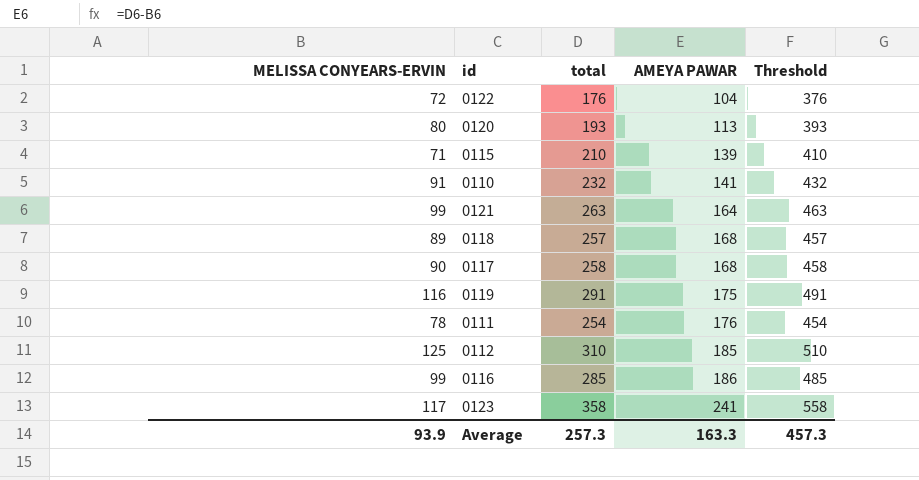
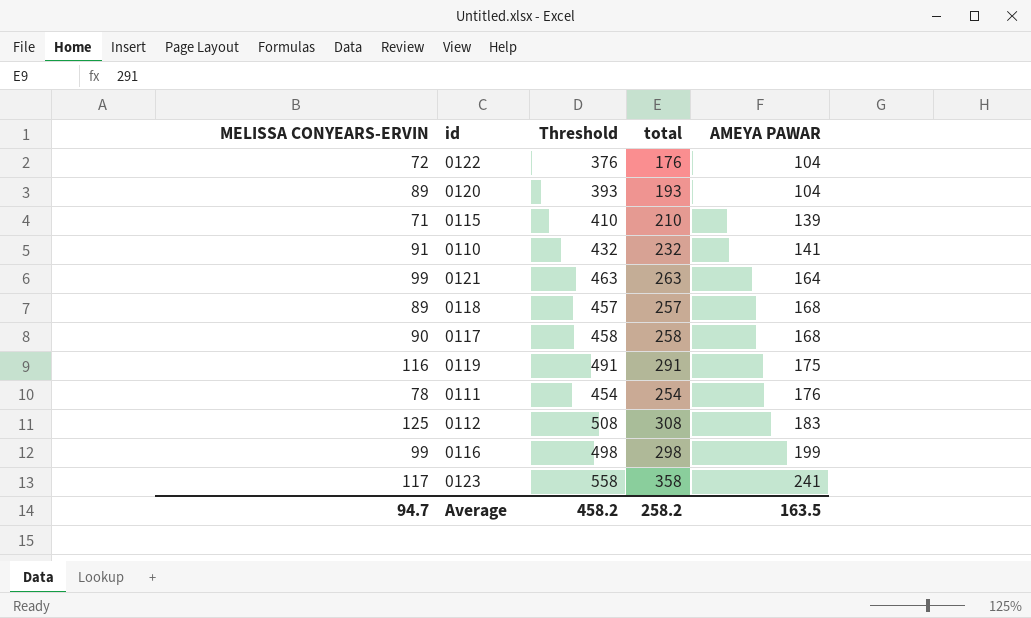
column Threshold | position: 5 -> 3
0120 | MELISSA CONYEARS-ERVIN: 80 -> 89
0120 | AMEYA PAWAR: 113 -> 104
0112 | Threshold: 510 -> 508
0112 | total: 310 -> 308
0112 | AMEYA PAWAR: 185 -> 183
0116 | Threshold: 485 -> 498
0116 | total: 285 -> 298
0116 | AMEYA PAWAR: 186 -> 199
Average | MELISSA CONYEARS-ERVIN: 93.9 -> 94.7
Average | Threshold: 457.3 -> 458.2
Average | total: 257.3 -> 258.2
Average | AMEYA PAWAR: 163.3 -> 163.5

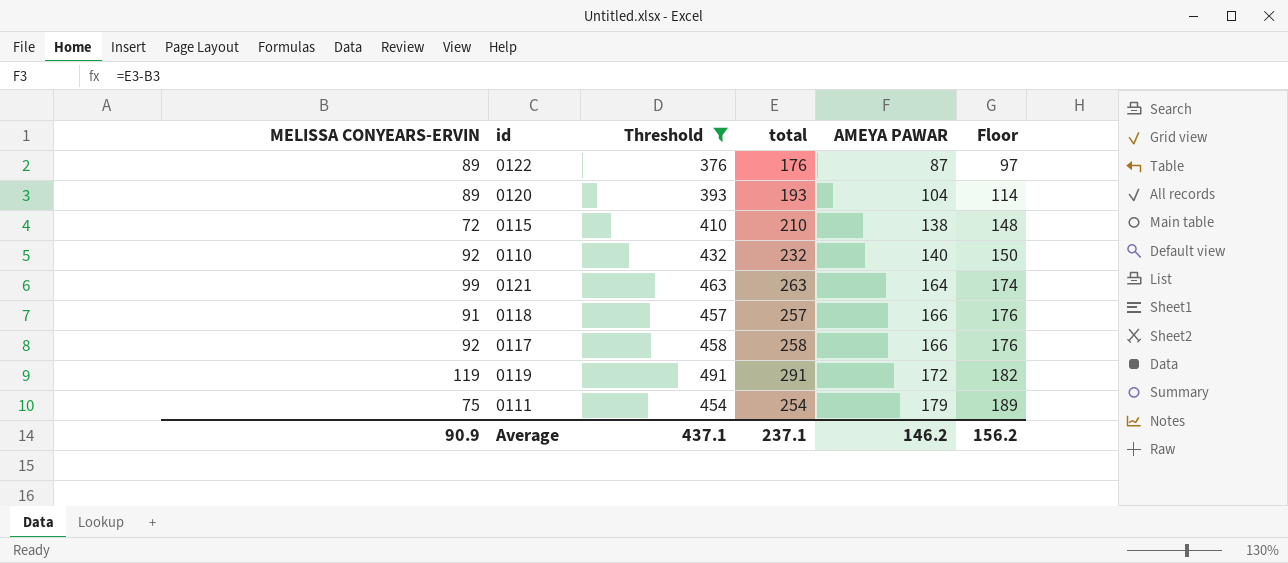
filter: none -> Threshold <= 491
column Floor | formula: none -> [AMEYA PAWAR] + 10
0122 | MELISSA CONYEARS-ERVIN: 72 -> 89
0122 | AMEYA PAWAR: 104 -> 87
0115 | MELISSA CONYEARS-ERVIN: 71 -> 72
0115 | AMEYA PAWAR: 139 -> 138
0110 | MELISSA CONYEARS-ERVIN: 91 -> 92
0110 | AMEYA PAWAR: 141 -> 140
0118 | MELISSA CONYEARS-ERVIN: 89 -> 91
0118 | AMEYA PAWAR: 168 -> 166
0117 | MELISSA CONYEARS-ERVIN: 90 -> 92
0117 | AMEYA PAWAR: 168 -> 166
0119 | MELISSA CONYEARS-ERVIN: 116 -> 119
0119 | AMEYA PAWAR: 175 -> 172
0111 | MELISSA CONYEARS-ERVIN: 78 -> 75
0111 | AMEYA PAWAR: 176 -> 179
Average | MELISSA CONYEARS-ERVIN: 94.7 -> 90.9
Average | Threshold: 458.2 -> 437.1
Average | total: 258.2 -> 237.1
Average | AMEYA PAWAR: 163.5 -> 146.2

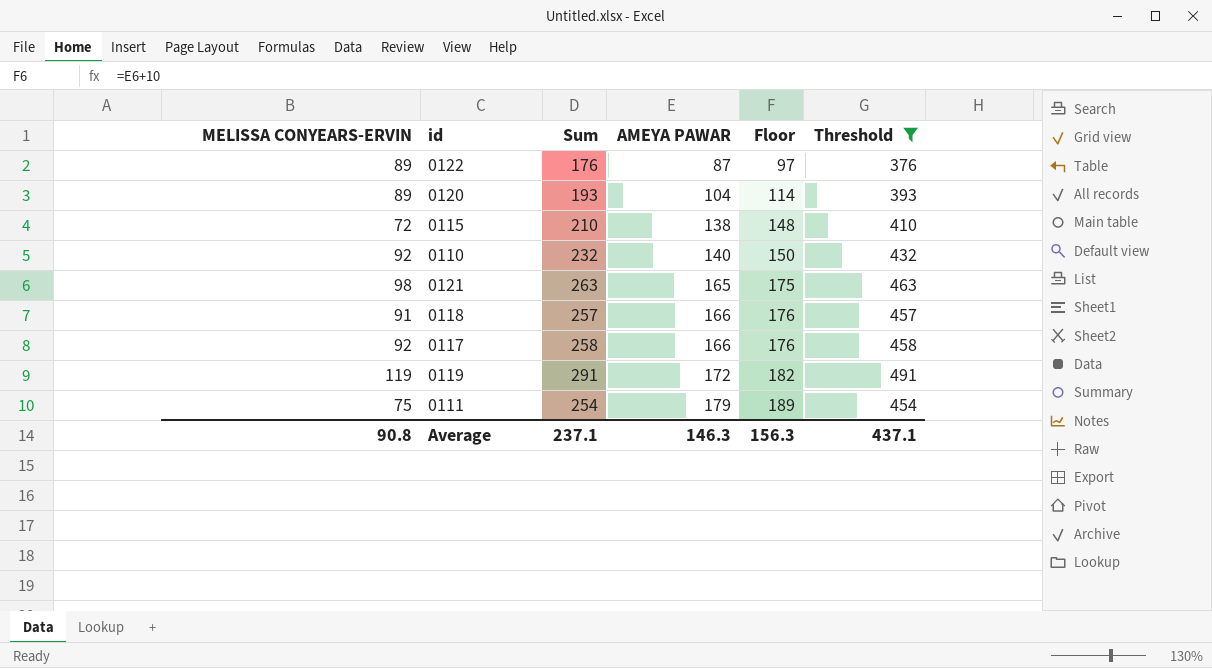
column name: total -> Sum
column Threshold | position: 3 -> 6
0121 | MELISSA CONYEARS-ERVIN: 99 -> 98
0121 | AMEYA PAWAR: 164 -> 165
0121 | Floor: 174 -> 175
Average | MELISSA CONYEARS-ERVIN: 90.9 -> 90.8
Average | AMEYA PAWAR: 146.2 -> 146.3
Average | Floor: 156.2 -> 156.3

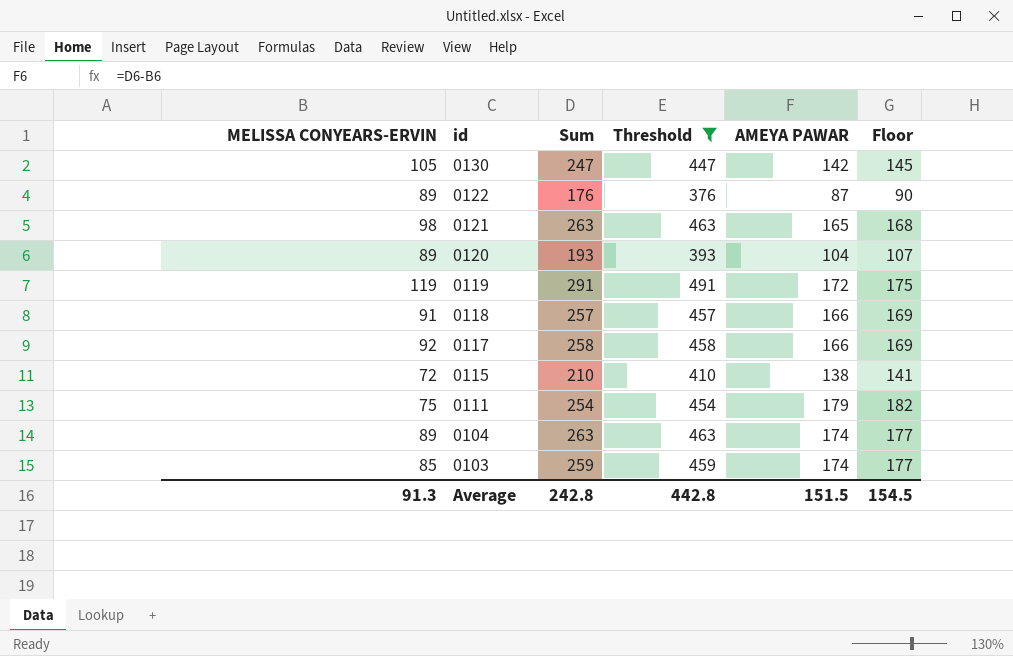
row order: AMEYA PAWAR ascending -> id descending
column Threshold | position: 6 -> 4
column Floor | formula: [AMEYA PAWAR] + 10 -> [AMEYA PAWAR] + 3
row 0110: 92 | 232 | 140 | 150 | 432 -> none
row 0130: none -> 105 | 247 | 447 | 142 | 145
row 0104: none -> 89 | 263 | 463 | 174 | 177
row 0103: none -> 85 | 259 | 459 | 174 | 177
Average | MELISSA CONYEARS-ERVIN: 90.8 -> 91.3
Average | Sum: 237.1 -> 242.8
Average | Threshold: 437.1 -> 442.8
Average | AMEYA PAWAR: 146.3 -> 151.5
Average | Floor: 156.3 -> 154.5

